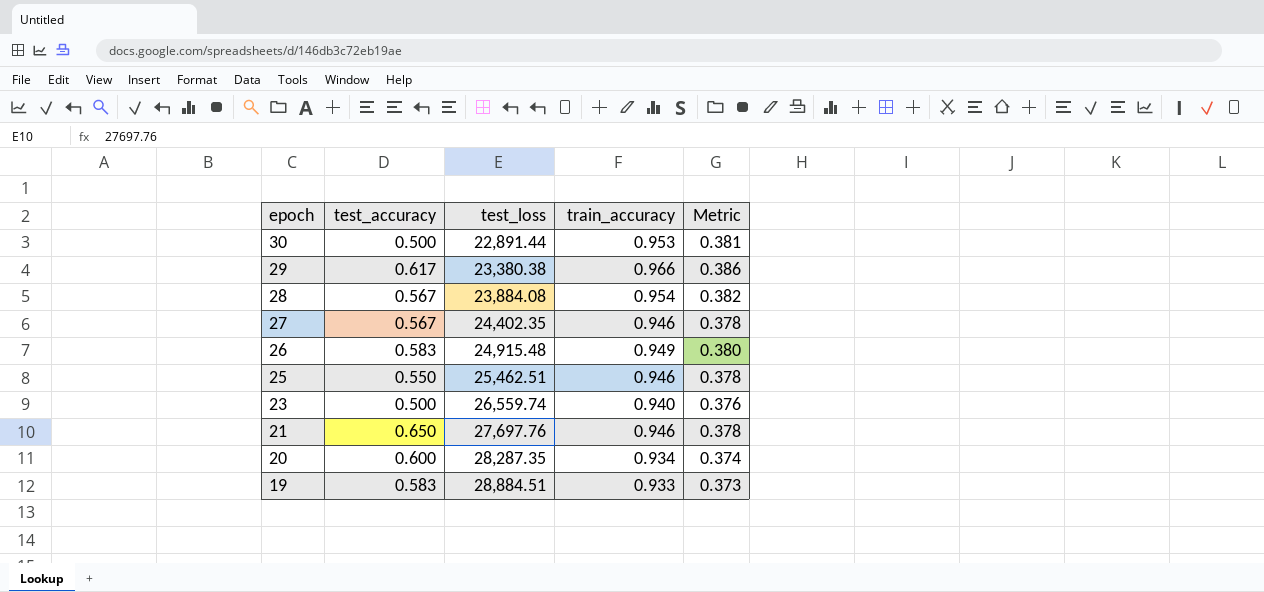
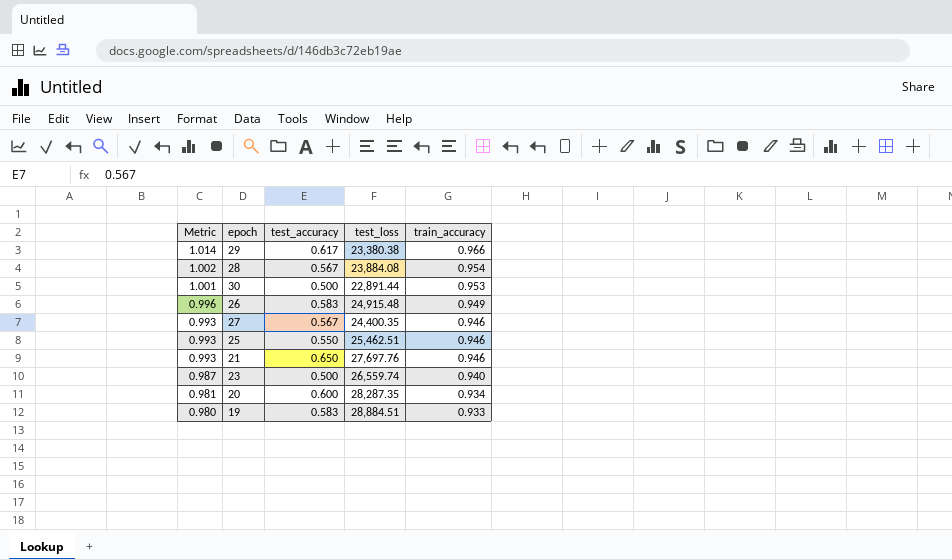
row order: epoch descending -> Metric descending
column Metric | formula: [train_accuracy] * 0.4 -> [train_accuracy] * 1.05
column Metric | position: 5 -> 1
27 | test_loss: 24,402.35 -> 24,400.35

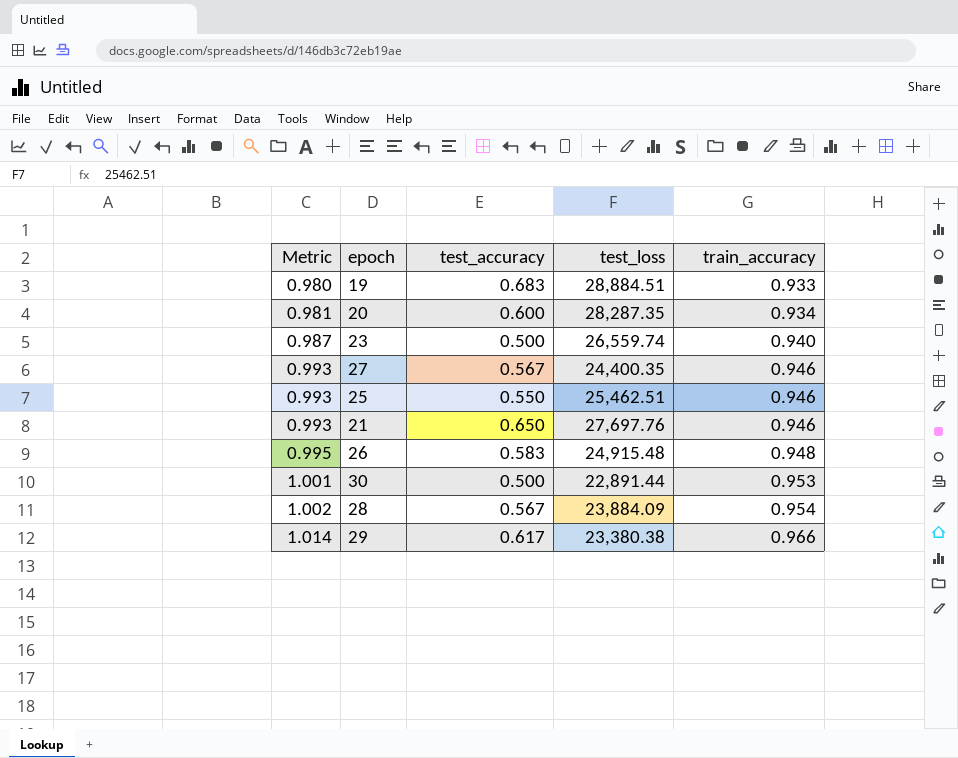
row order: Metric descending -> Metric ascending
19 | test_accuracy: 0.583 -> 0.683
26 | Metric: 0.996 -> 0.995
26 | train_accuracy: 0.949 -> 0.948
28 | test_loss: 23,884.08 -> 23,884.09

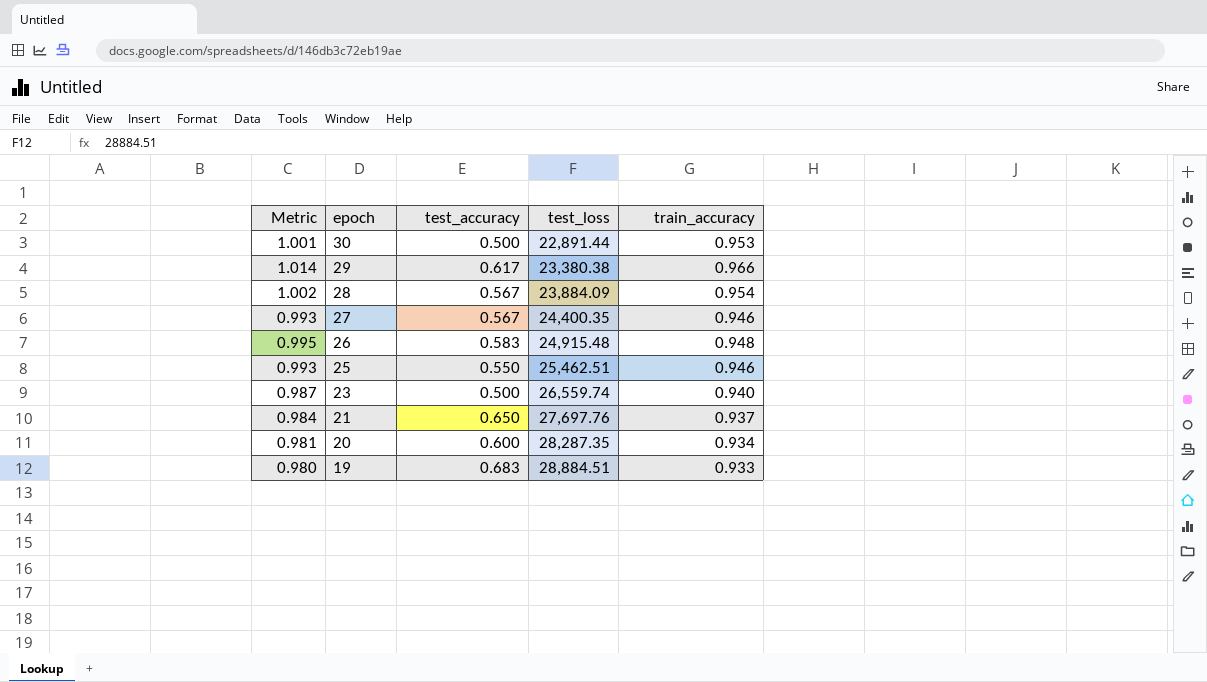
row order: Metric ascending -> epoch descending
21 | Metric: 0.993 -> 0.984
21 | train_accuracy: 0.946 -> 0.937

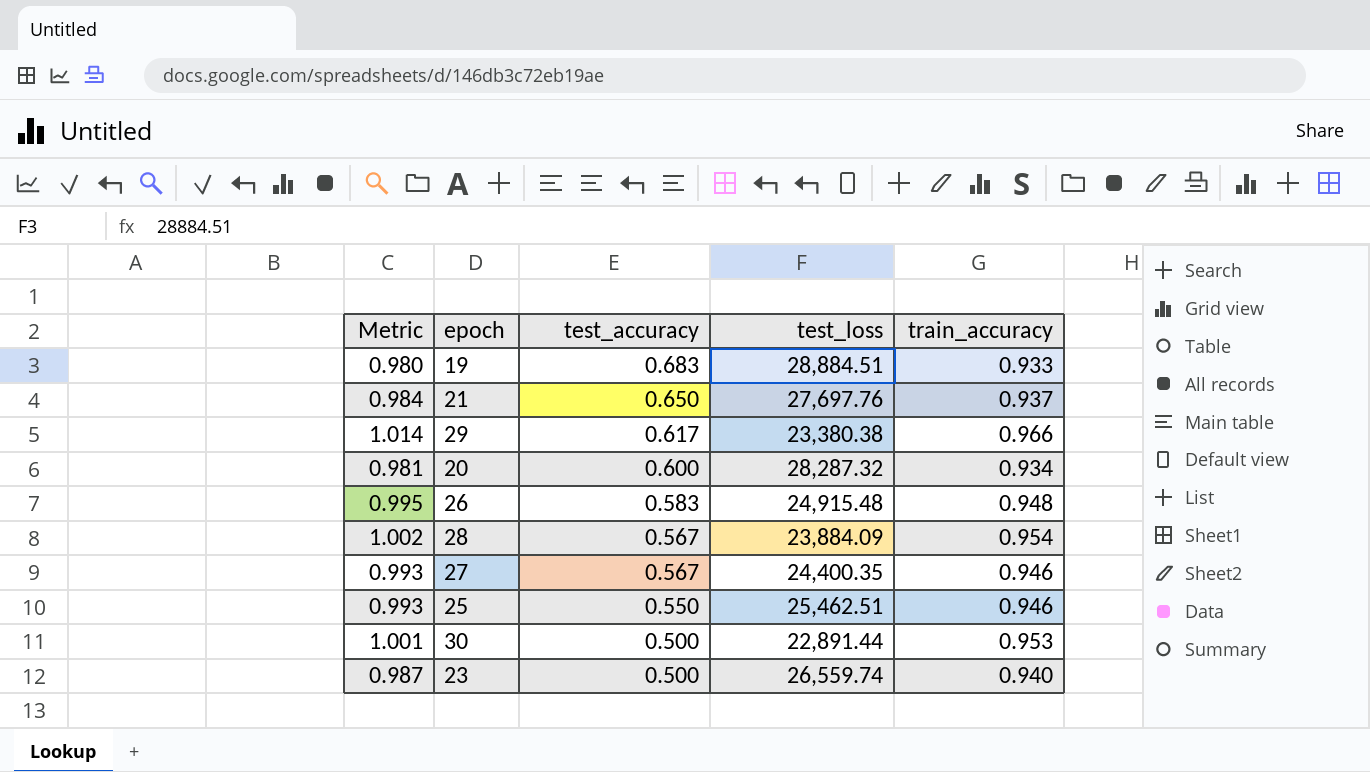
row order: epoch descending -> test_accuracy descending
20 | test_loss: 28,287.35 -> 28,287.32

